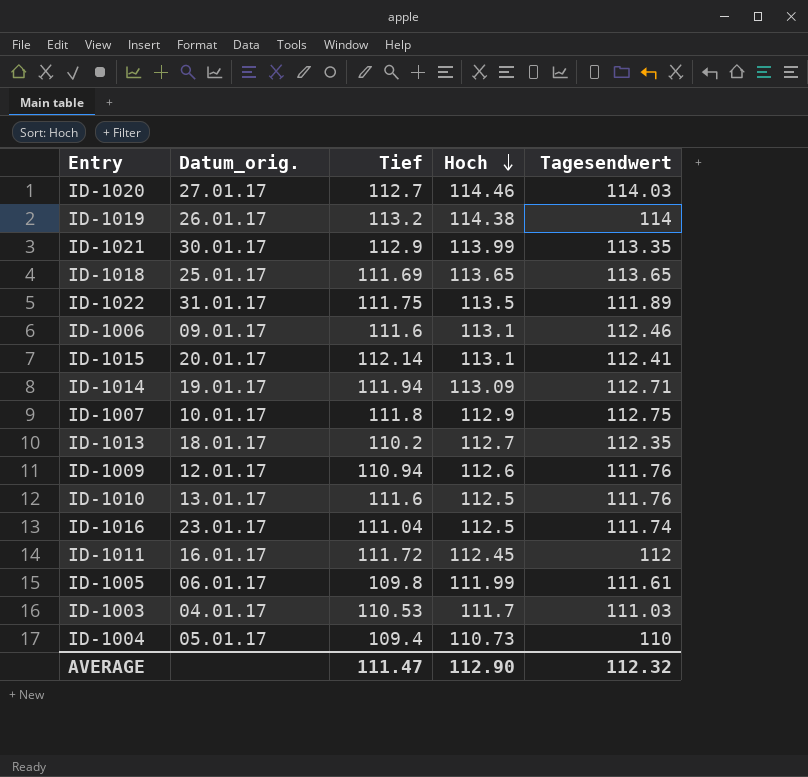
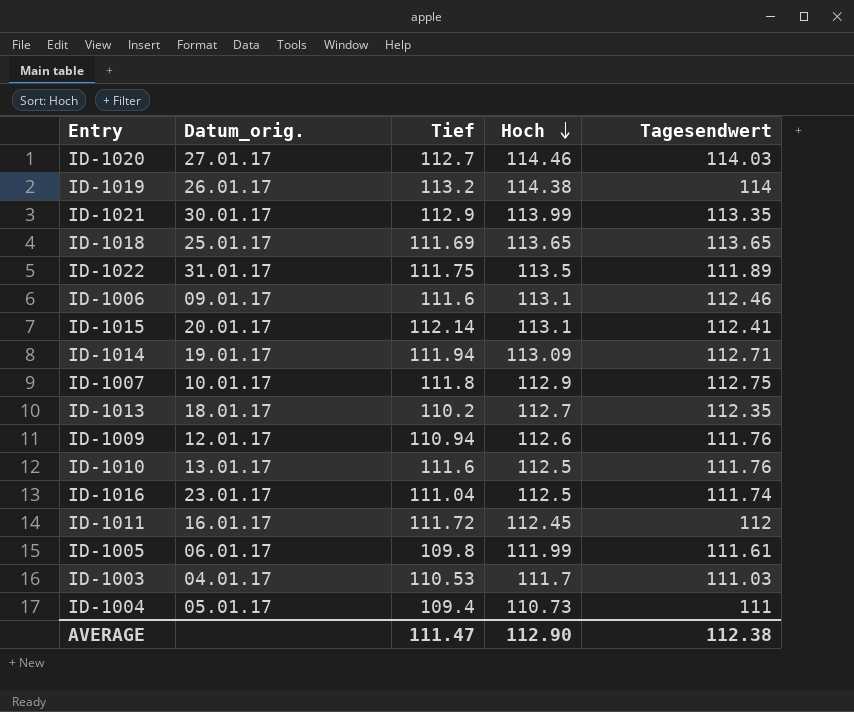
ID-1004 | Tagesendwert: 110 -> 111
AVERAGE | Tagesendwert: 112.32 -> 112.38

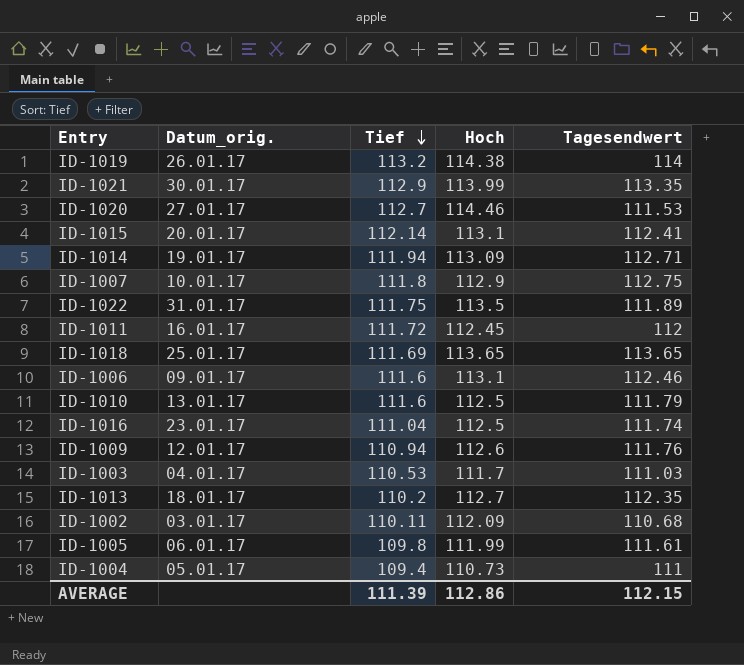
row order: Hoch descending -> Tief descending
ID-1020 | Tagesendwert: 114.03 -> 111.53
ID-1010 | Tagesendwert: 111.76 -> 111.79
row ID-1002: none -> 03.01.17 | 110.11 | 112.09 | 110.68
AVERAGE | Tief: 111.47 -> 111.39
AVERAGE | Hoch: 112.90 -> 112.86
AVERAGE | Tagesendwert: 112.38 -> 112.15

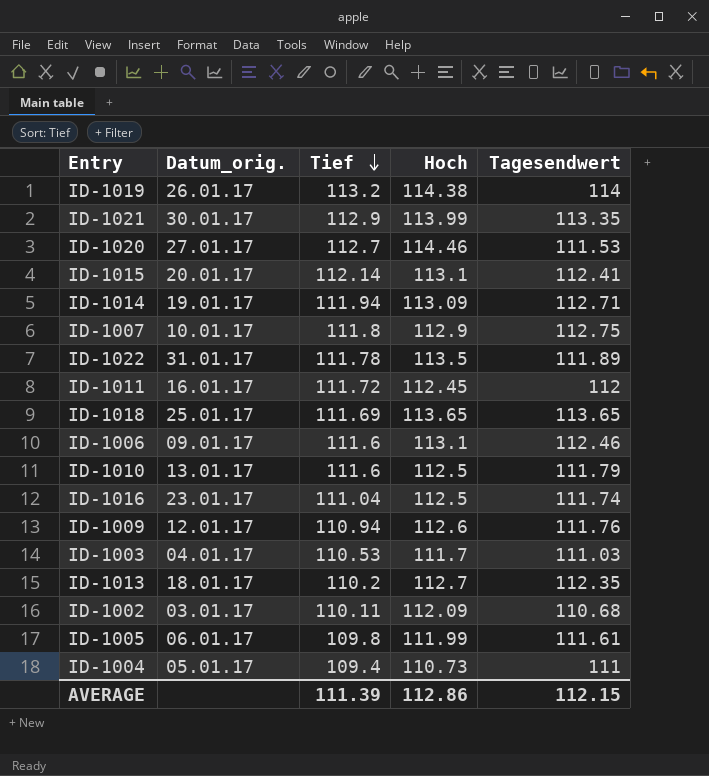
ID-1022 | Tief: 111.75 -> 111.78

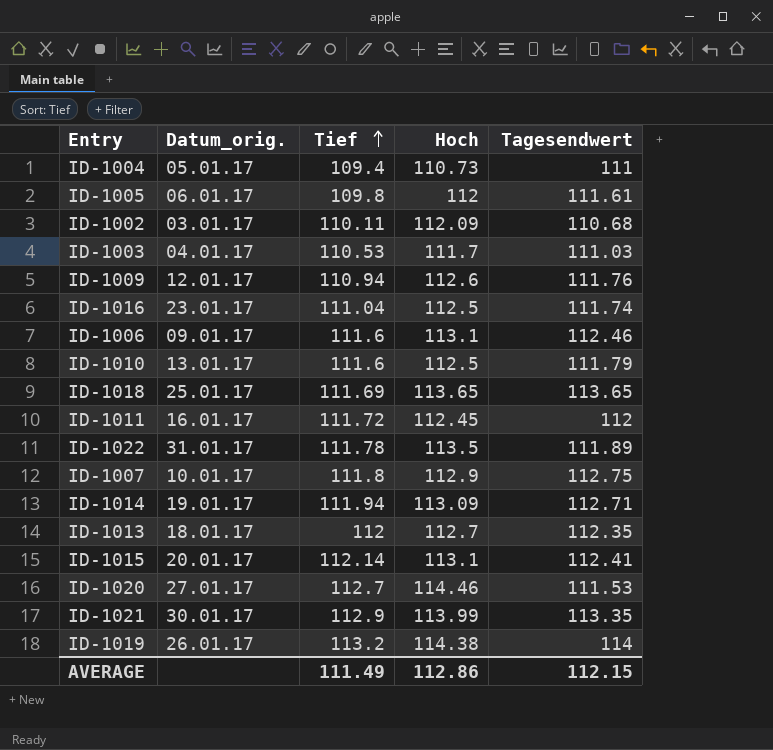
row order: Tief descending -> Tief ascending
ID-1005 | Hoch: 111.99 -> 112
ID-1013 | Tief: 110.2 -> 112
AVERAGE | Tief: 111.39 -> 111.49

